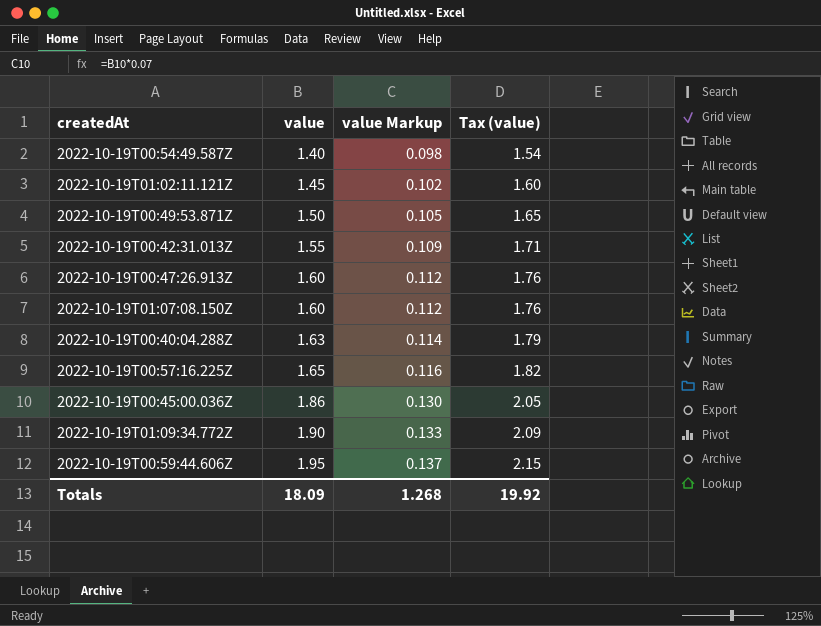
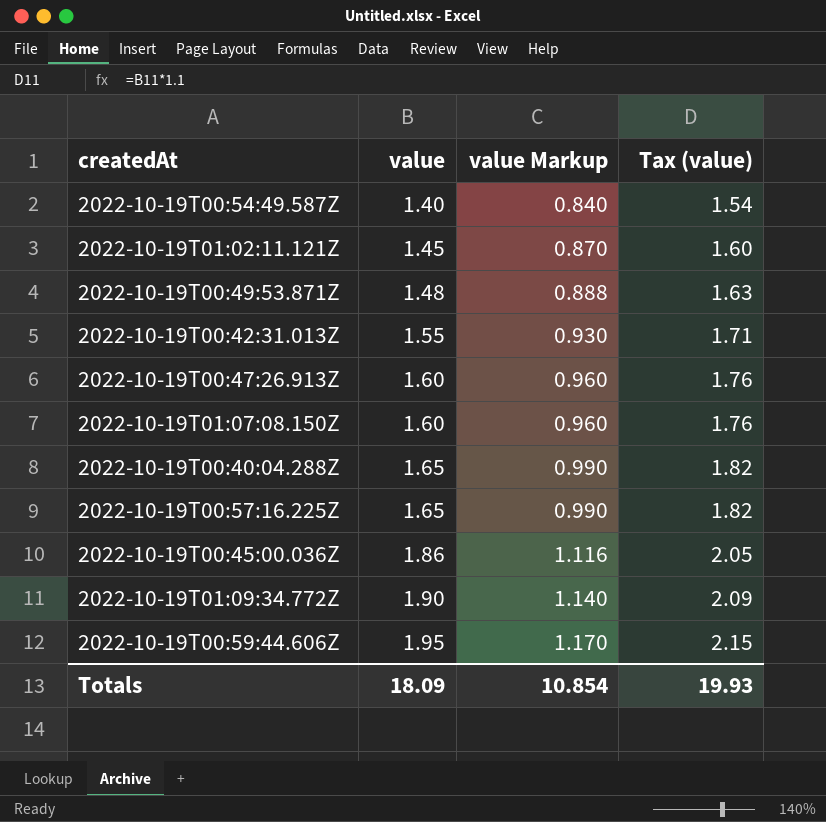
column value Markup | formula: [value] * 0.07 -> [value] * 0.6
2022-10-19T00:49:53.871Z | value: 1.50 -> 1.48
2022-10-19T00:49:53.871Z | Tax (value): 1.65 -> 1.63
2022-10-19T00:40:04.288Z | value: 1.63 -> 1.65
2022-10-19T00:40:04.288Z | Tax (value): 1.79 -> 1.82
Totals | value Markup: 1.268 -> 10.854
Totals | Tax (value): 19.92 -> 19.93

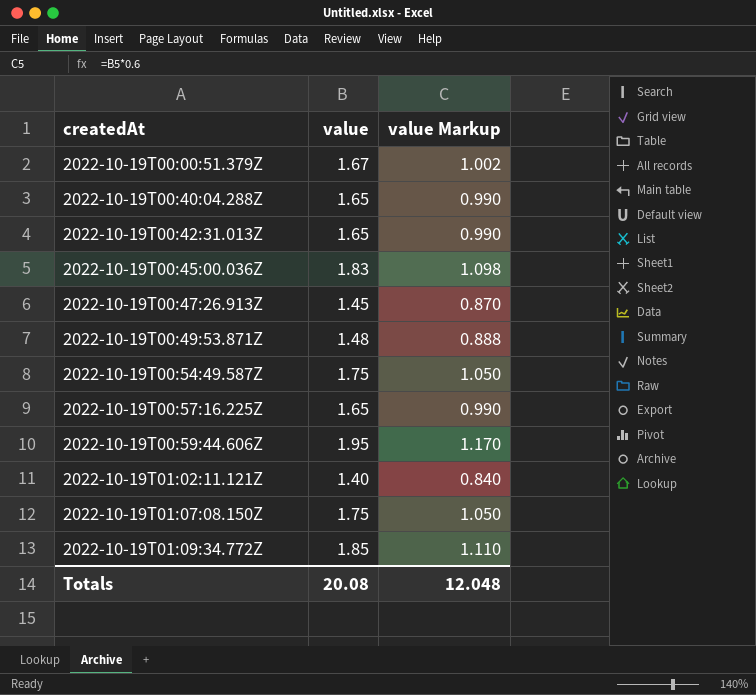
row order: value ascending -> createdAt ascending
column Tax (value) | formula: [value] * 1.1 -> none
row 2022-10-19T00:00:51.379Z: none -> 1.67 | 1.002
2022-10-19T00:42:31.013Z | value: 1.55 -> 1.65
2022-10-19T00:42:31.013Z | value Markup: 0.930 -> 0.990
2022-10-19T00:45:00.036Z | value: 1.86 -> 1.83
2022-10-19T00:45:00.036Z | value Markup: 1.116 -> 1.098
2022-10-19T00:47:26.913Z | value: 1.60 -> 1.45
2022-10-19T00:47:26.913Z | value Markup: 0.960 -> 0.870
2022-10-19T00:54:49.587Z | value: 1.40 -> 1.75
2022-10-19T00:54:49.587Z | value Markup: 0.840 -> 1.050
2022-10-19T01:02:11.121Z | value: 1.45 -> 1.40
2022-10-19T01:02:11.121Z | value Markup: 0.870 -> 0.840
2022-10-19T01:07:08.150Z | value: 1.60 -> 1.75
2022-10-19T01:07:08.150Z | value Markup: 0.960 -> 1.050
2022-10-19T01:09:34.772Z | value: 1.90 -> 1.85
2022-10-19T01:09:34.772Z | value Markup: 1.140 -> 1.110
Totals | value: 18.09 -> 20.08
Totals | value Markup: 10.854 -> 12.048

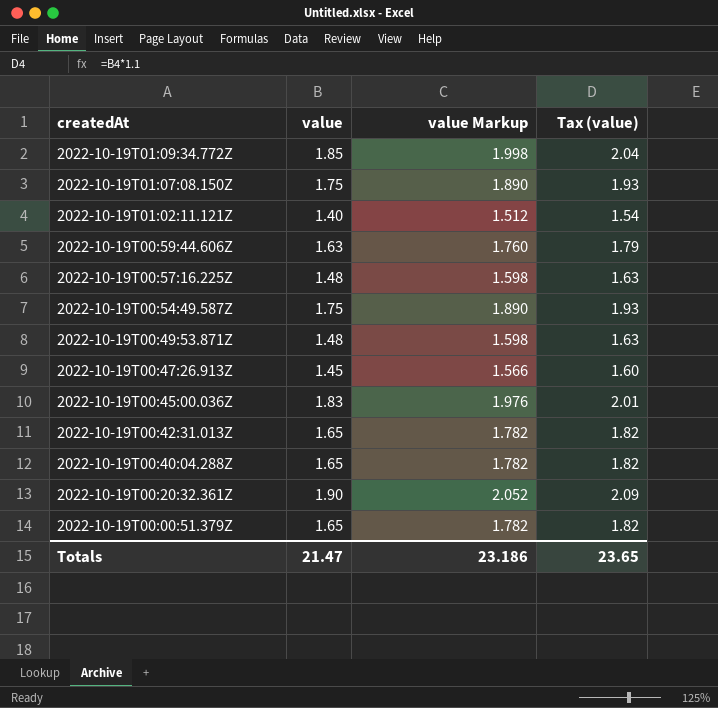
row order: createdAt ascending -> createdAt descending
column value Markup | formula: [value] * 0.6 -> [value] * 1.08
column Tax (value) | formula: none -> [value] * 1.1
2022-10-19T00:59:44.606Z | value: 1.95 -> 1.63
2022-10-19T00:57:16.225Z | value: 1.65 -> 1.48
row 2022-10-19T00:20:32.361Z: none -> 1.90 | 2.052 | 2.09
2022-10-19T00:00:51.379Z | value: 1.67 -> 1.65
Totals | value: 20.08 -> 21.47
Totals | value Markup: 12.048 -> 23.186

